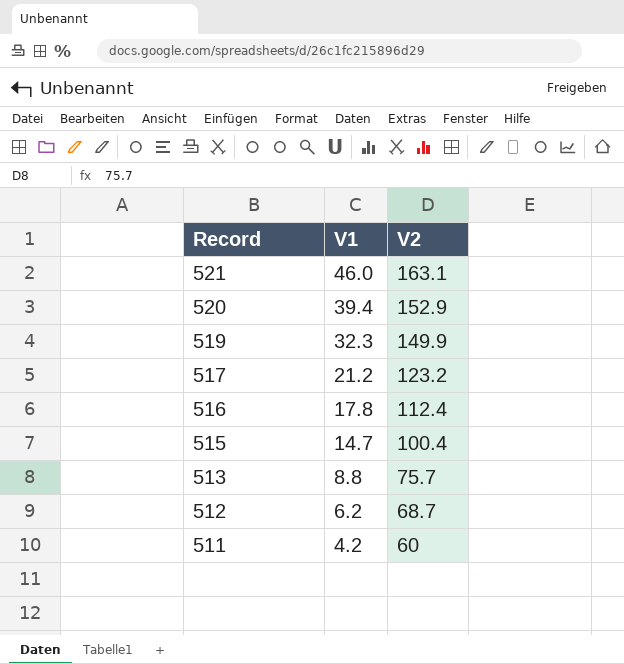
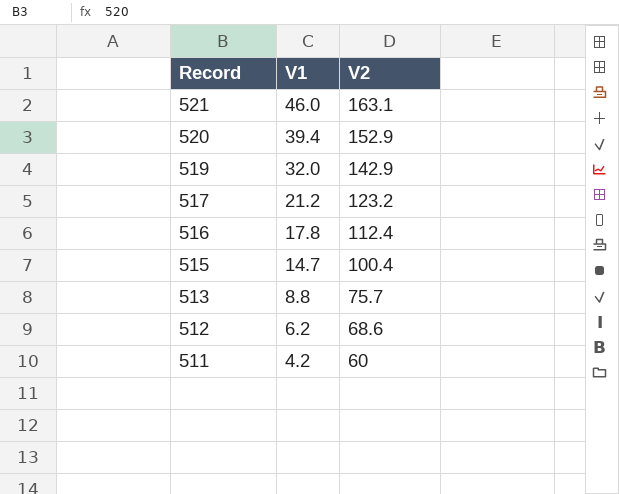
519 | V1: 32.3 -> 32.0
519 | V2: 149.9 -> 142.9
512 | V2: 68.7 -> 68.6

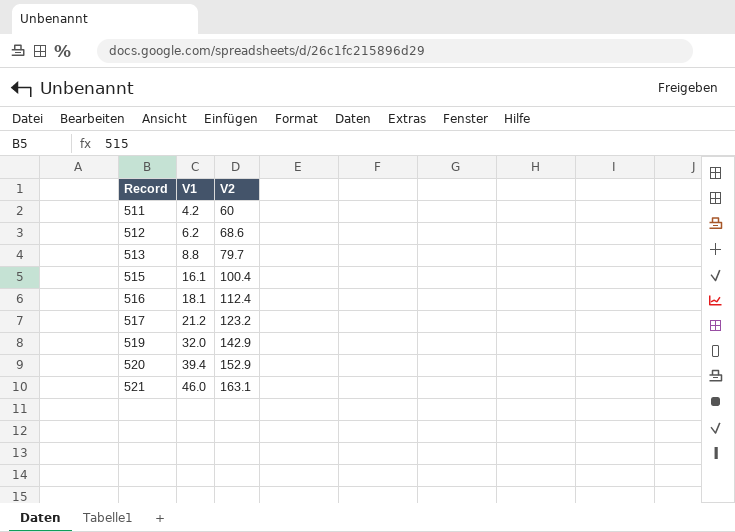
row order: Record descending -> Record ascending
513 | V2: 75.7 -> 79.7
515 | V1: 14.7 -> 16.1
516 | V1: 17.8 -> 18.1

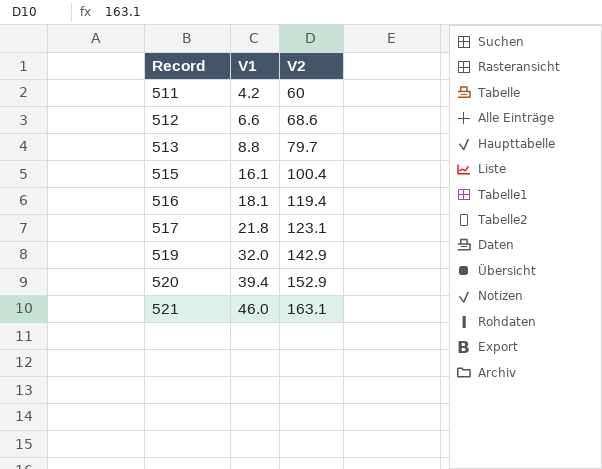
512 | V1: 6.2 -> 6.6
516 | V2: 112.4 -> 119.4
517 | V1: 21.2 -> 21.8
517 | V2: 123.2 -> 123.1

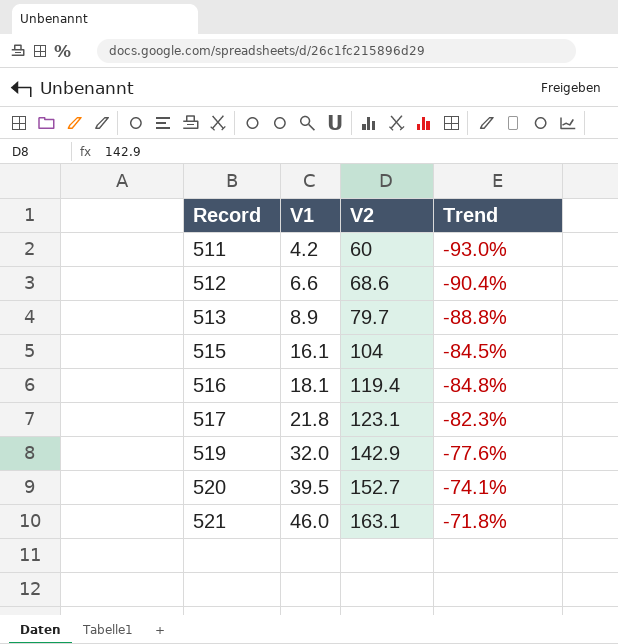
column Trend | formula: none -> ([V1] - [V2]) / [V2]
513 | V1: 8.8 -> 8.9
515 | V2: 100.4 -> 104
520 | V1: 39.4 -> 39.5
520 | V2: 152.9 -> 152.7

